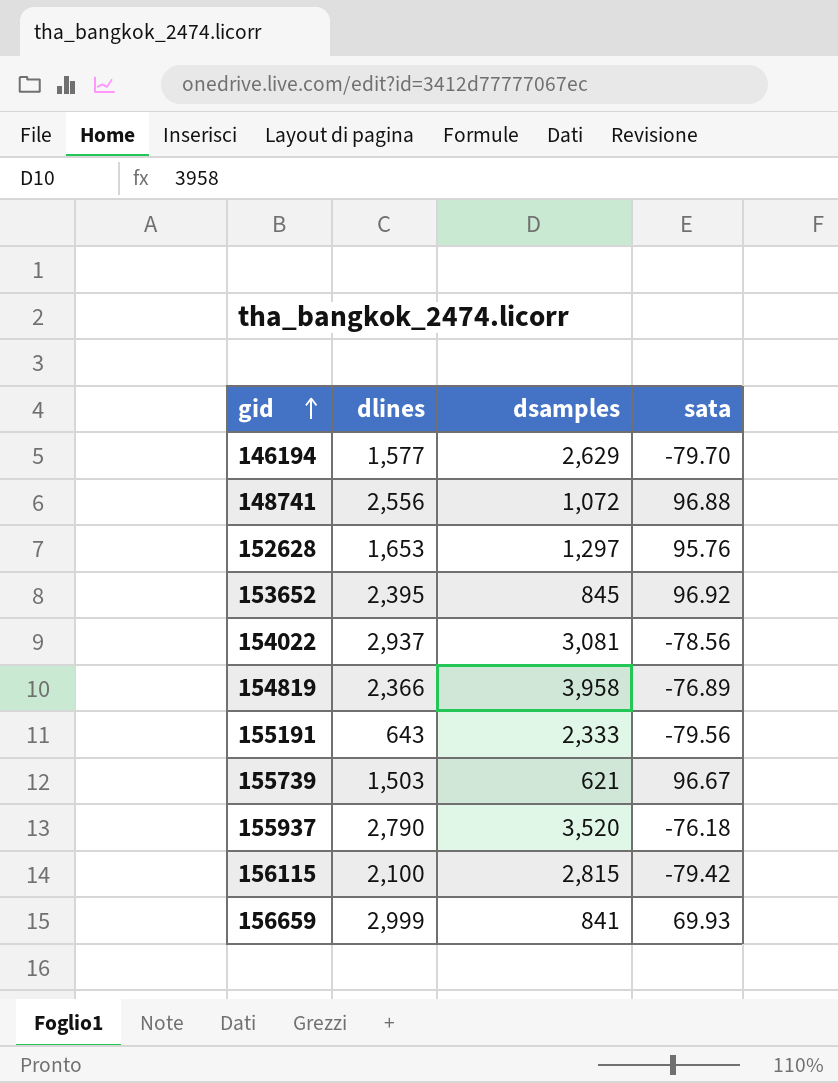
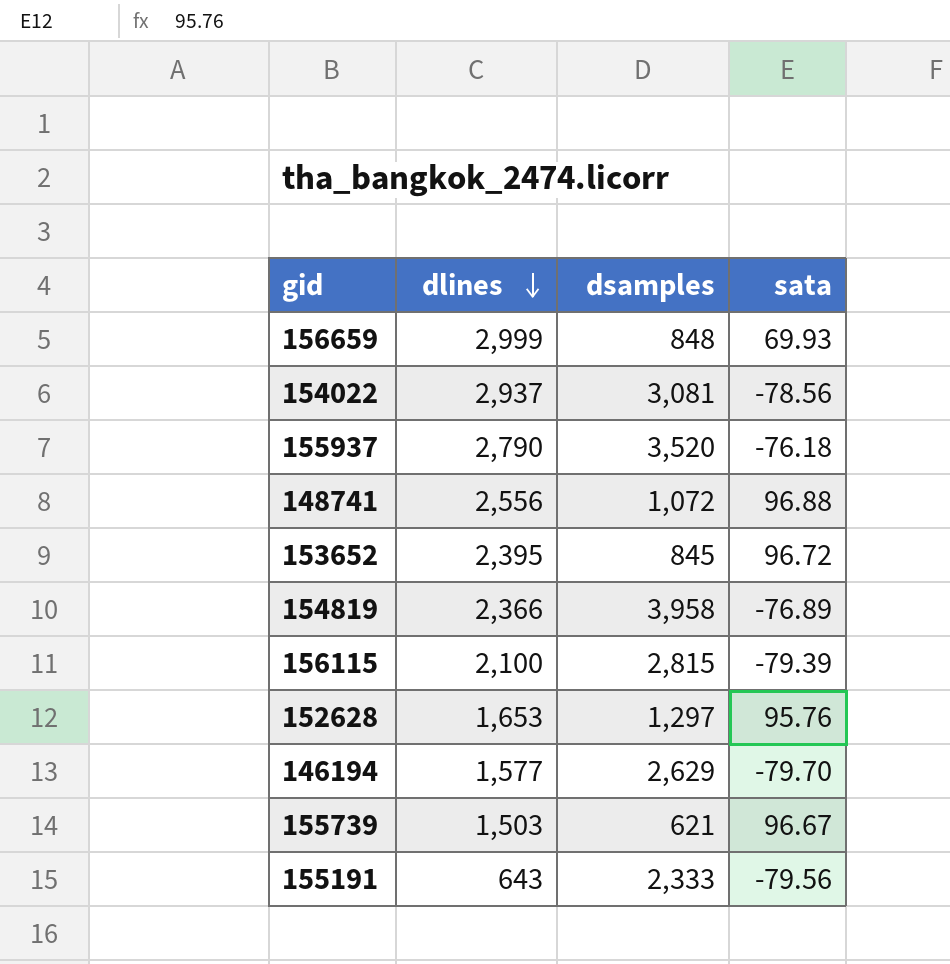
row order: gid ascending -> dlines descending
156659 | dsamples: 841 -> 848
153652 | sata: 96.92 -> 96.72
156115 | sata: -79.42 -> -79.39

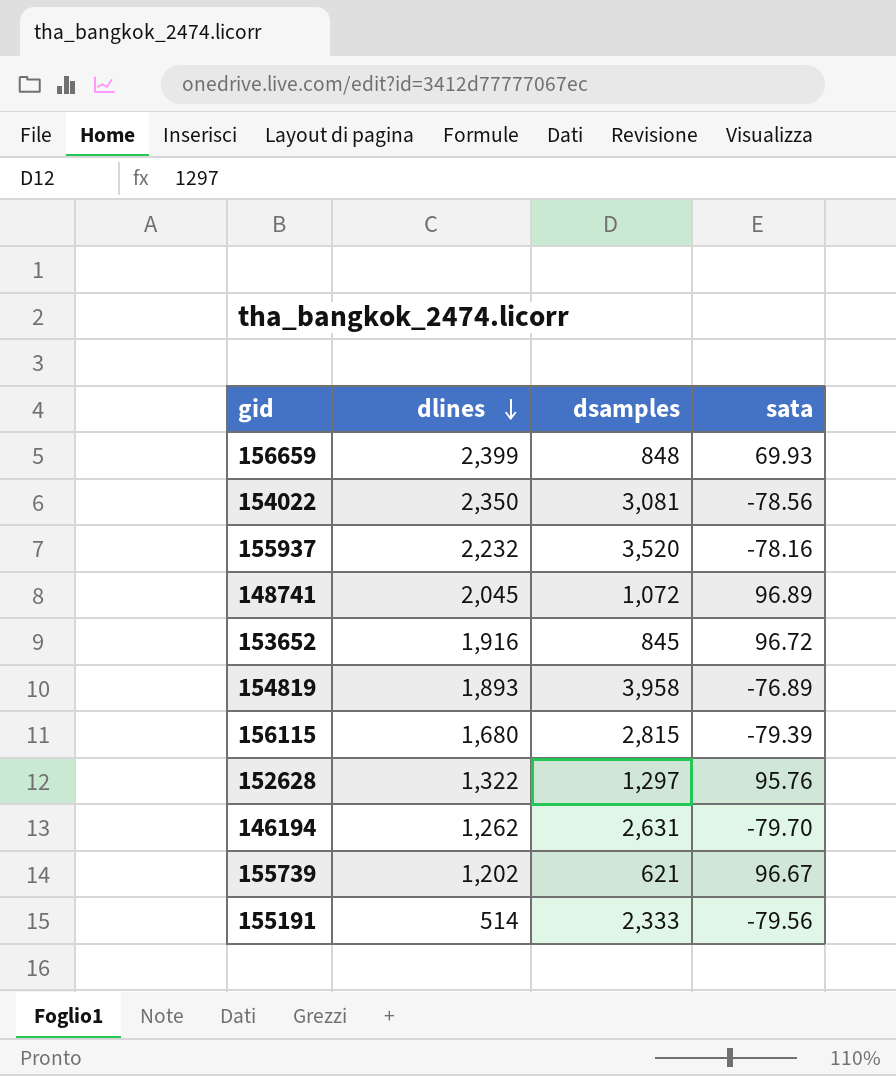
156659 | dlines: 2,999 -> 2,399
154022 | dlines: 2,937 -> 2,350
155937 | dlines: 2,790 -> 2,232
155937 | sata: -76.18 -> -78.16
148741 | dlines: 2,556 -> 2,045
148741 | sata: 96.88 -> 96.89
153652 | dlines: 2,395 -> 1,916
154819 | dlines: 2,366 -> 1,893
156115 | dlines: 2,100 -> 1,680
152628 | dlines: 1,653 -> 1,322
146194 | dlines: 1,577 -> 1,262
146194 | dsamples: 2,629 -> 2,631
155739 | dlines: 1,503 -> 1,202
155191 | dlines: 643 -> 514

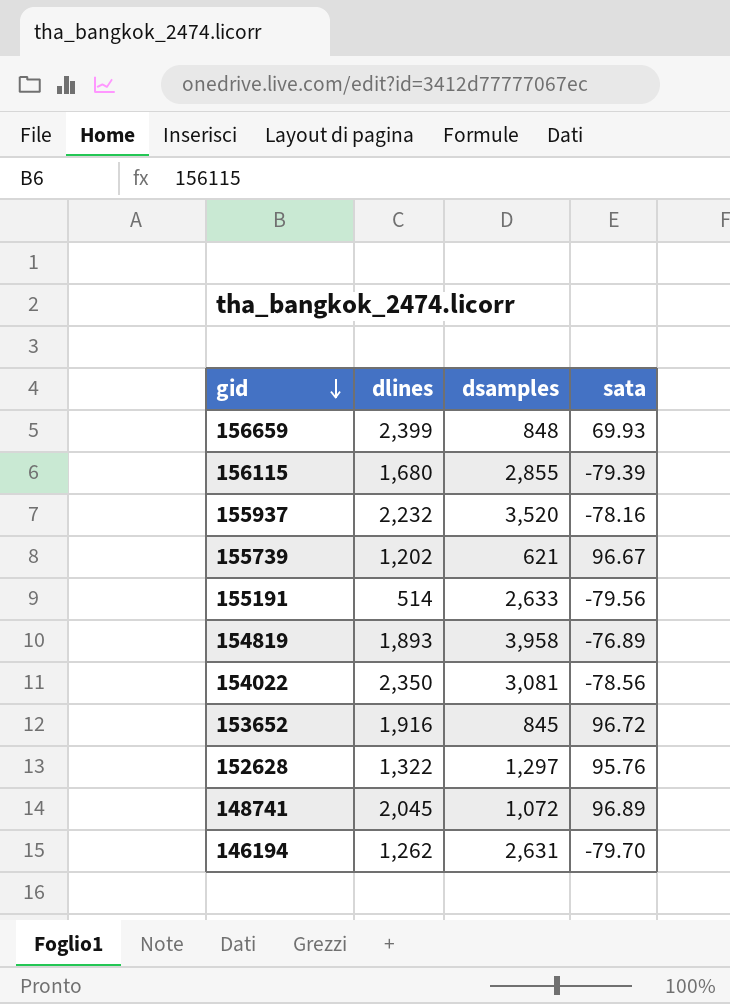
row order: dlines descending -> gid descending
156115 | dsamples: 2,815 -> 2,855
155191 | dsamples: 2,333 -> 2,633

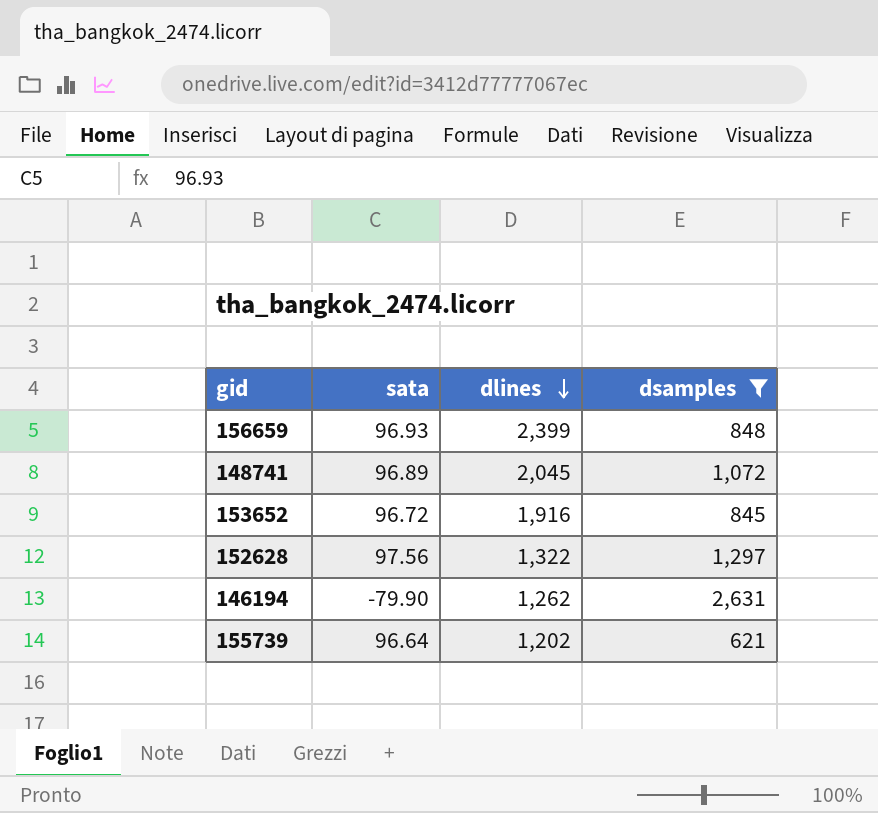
filter: none -> dsamples <= 2,631
row order: gid descending -> dlines descending
column sata | position: 4 -> 2
156659 | sata: 69.93 -> 96.93
152628 | sata: 95.76 -> 97.56
146194 | sata: -79.70 -> -79.90
155739 | sata: 96.67 -> 96.64

